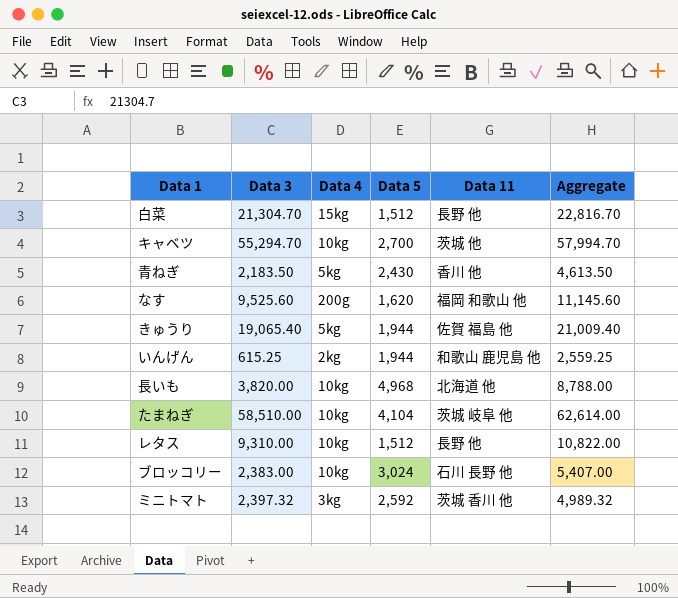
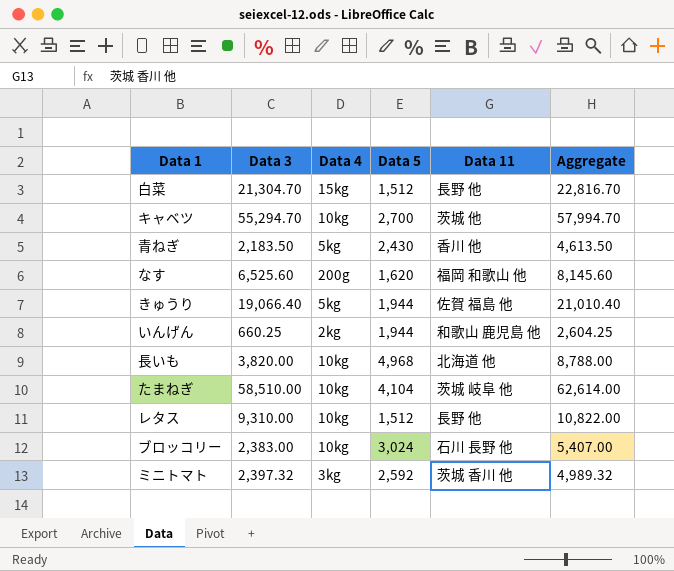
なす | Data 3: 9,525.60 -> 6,525.60
なす | Aggregate: 11,145.60 -> 8,145.60
きゅうり | Data 3: 19,065.40 -> 19,066.40
きゅうり | Aggregate: 21,009.40 -> 21,010.40
いんげん | Data 3: 615.25 -> 660.25
いんげん | Aggregate: 2,559.25 -> 2,604.25

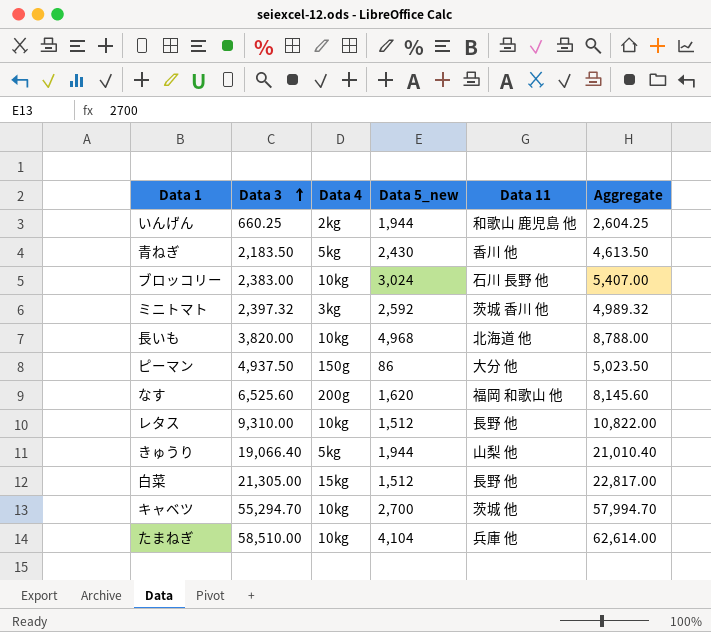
row order: none -> Data 3 ascending
column name: Data 5 -> Data 5_new
row ピーマン: none -> 4,937.50 | 150g | 86 | 大分 他 | 5,023.50
きゅうり | Data 11: 佐賀 福島 他 -> 山梨 他
白菜 | Data 3: 21,304.70 -> 21,305.00
白菜 | Aggregate: 22,816.70 -> 22,817.00
たまねぎ | Data 11: 茨城 岐阜 他 -> 兵庫 他

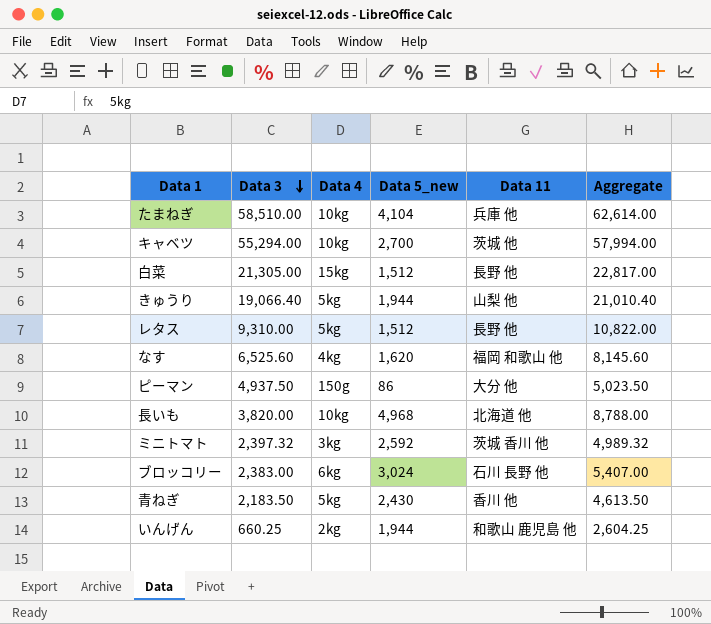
row order: Data 3 ascending -> Data 3 descending
キャベツ | Data 3: 55,294.70 -> 55,294.00
キャベツ | Aggregate: 57,994.70 -> 57,994.00
レタス | Data 4: 10kg -> 5kg
なす | Data 4: 200g -> 4kg
ブロッコリー | Data 4: 10kg -> 6kg

